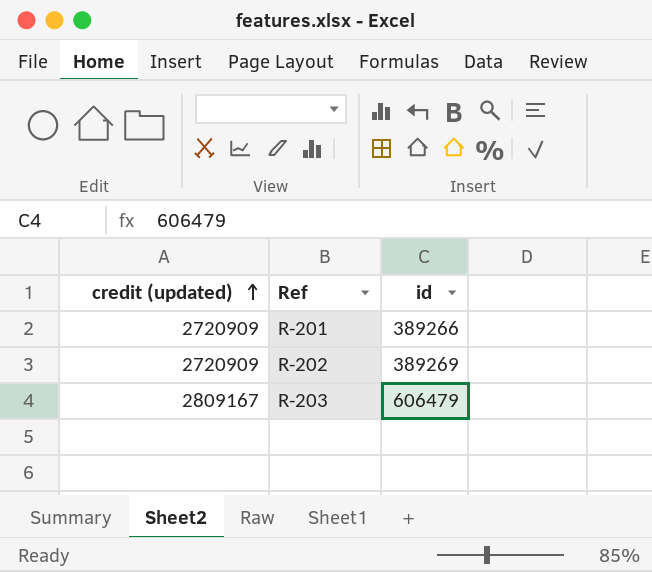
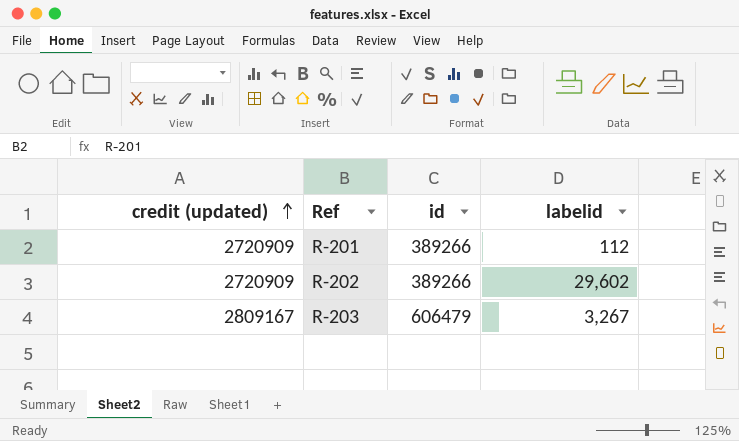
column labelid | position: none -> 4
R-202 | id: 389269 -> 389266

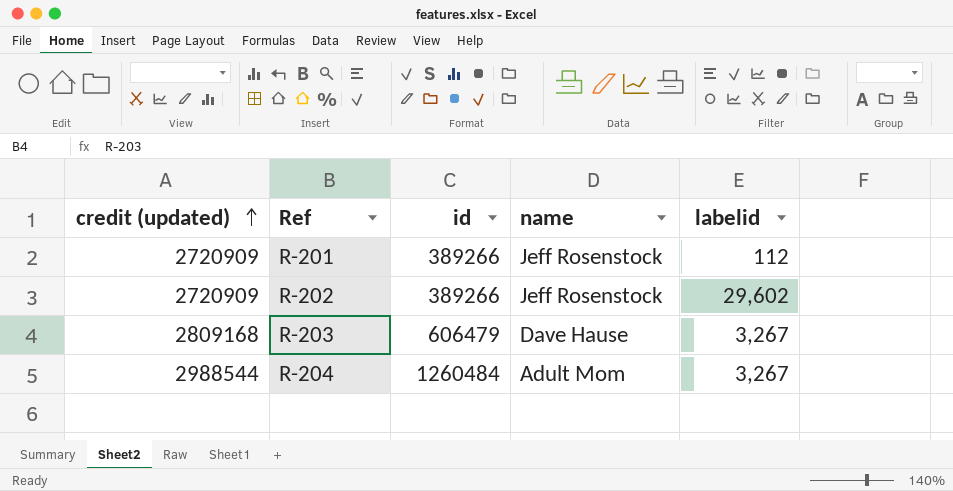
column name | position: none -> 4
R-203 | credit (updated): 2809167 -> 2809168
row R-204: none -> 2988544 | 1260484 | Adult Mom | 3,267

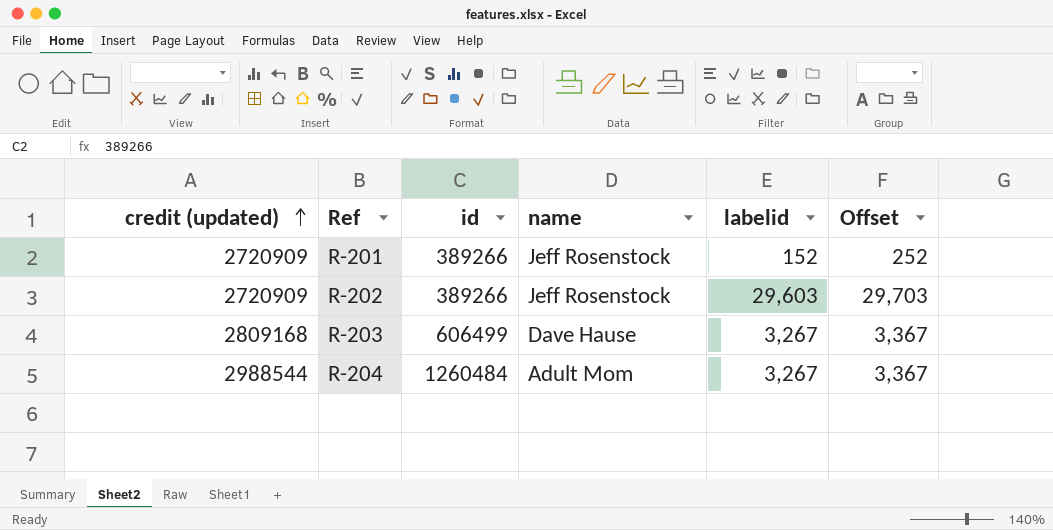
column Offset | formula: none -> [labelid] + 100
R-201 | labelid: 112 -> 152
R-202 | labelid: 29,602 -> 29,603
R-203 | id: 606479 -> 606499

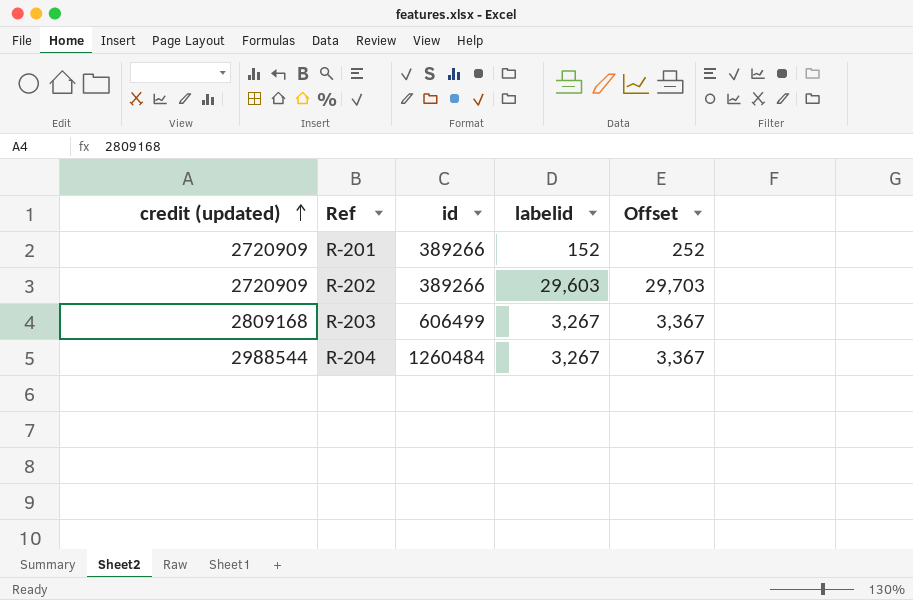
column name | position: 4 -> none

